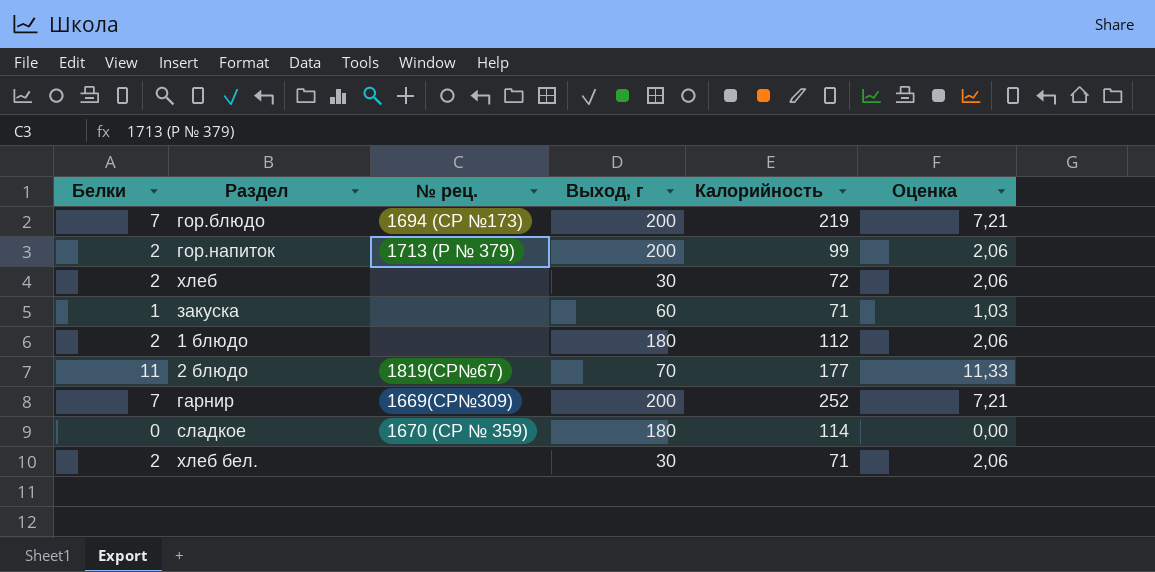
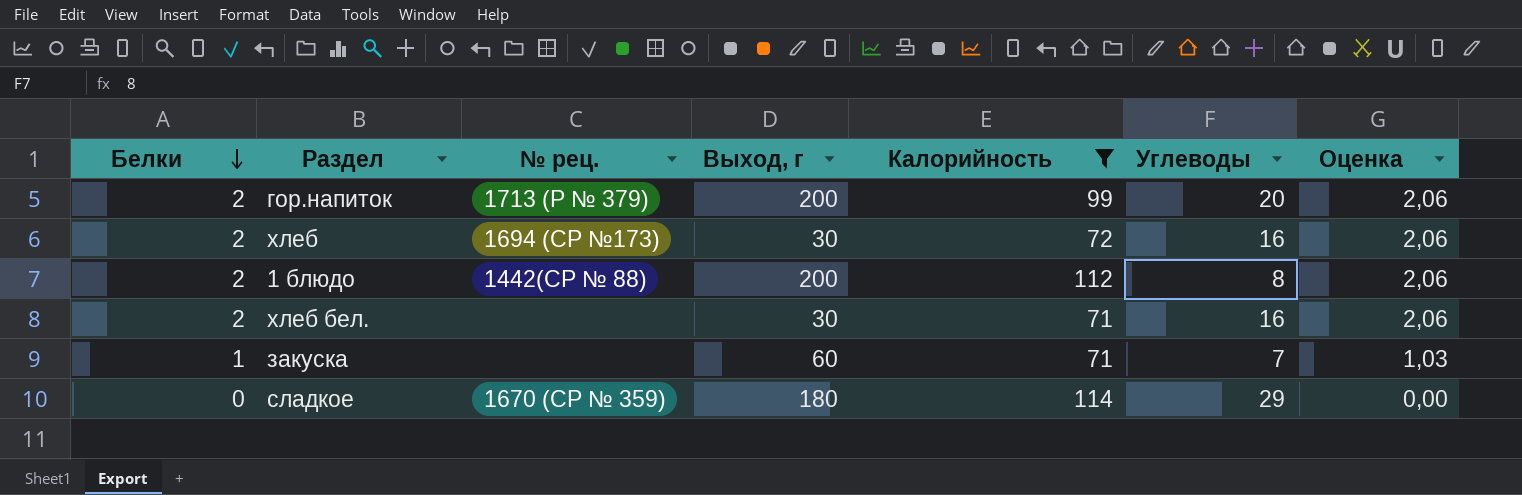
filter: none -> Калорийность <= 114
row order: none -> Белки descending
column Углеводы | position: none -> 6
хлеб | № рец.: none -> 1694 (СР №173)
1 блюдо | № рец.: none -> 1442(СР № 88)
1 блюдо | Выход, г: 180 -> 200

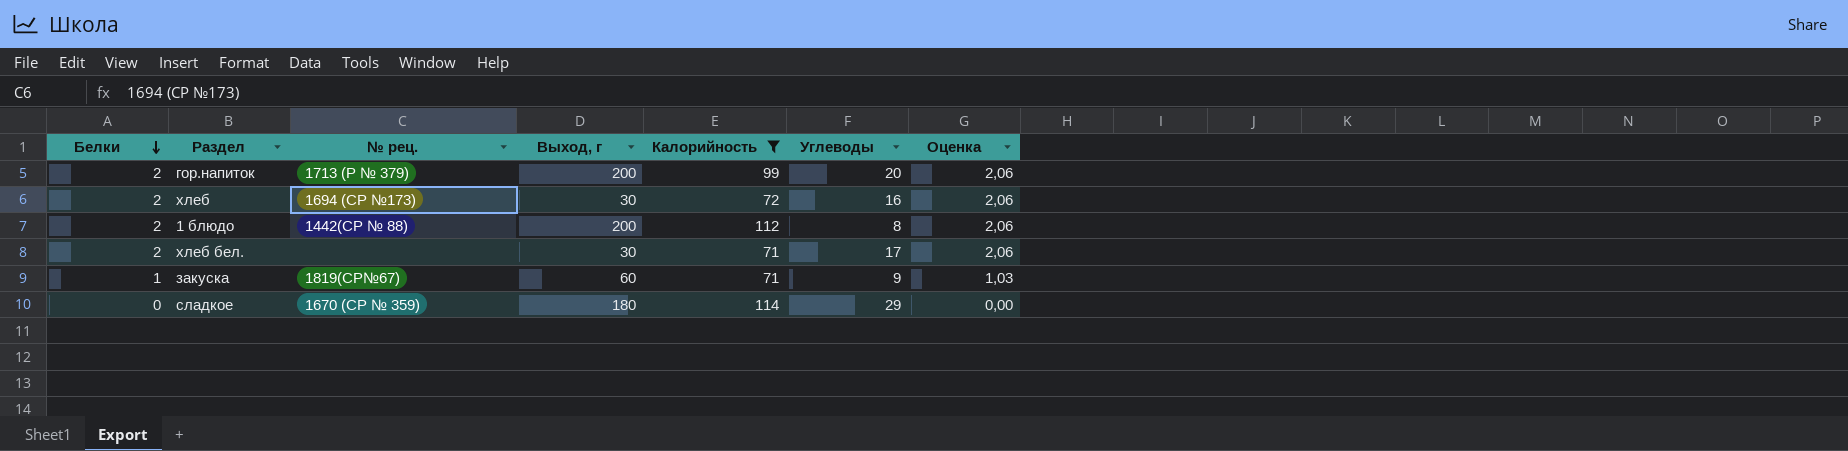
хлеб бел. | Углеводы: 16 -> 17
закуска | № рец.: none -> 1819(СР№67)
закуска | Углеводы: 7 -> 9

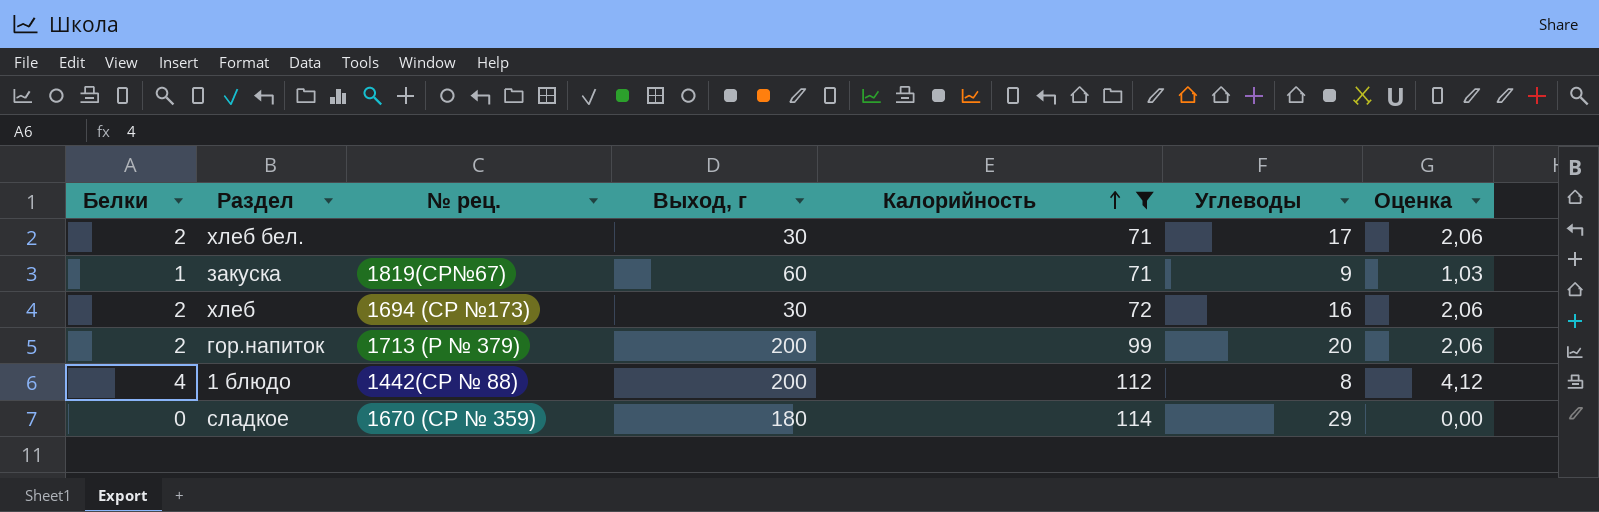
row order: Белки descending -> Калорийность ascending
1 блюдо | Белки: 2 -> 4
1 блюдо | Оценка: 2,06 -> 4,12

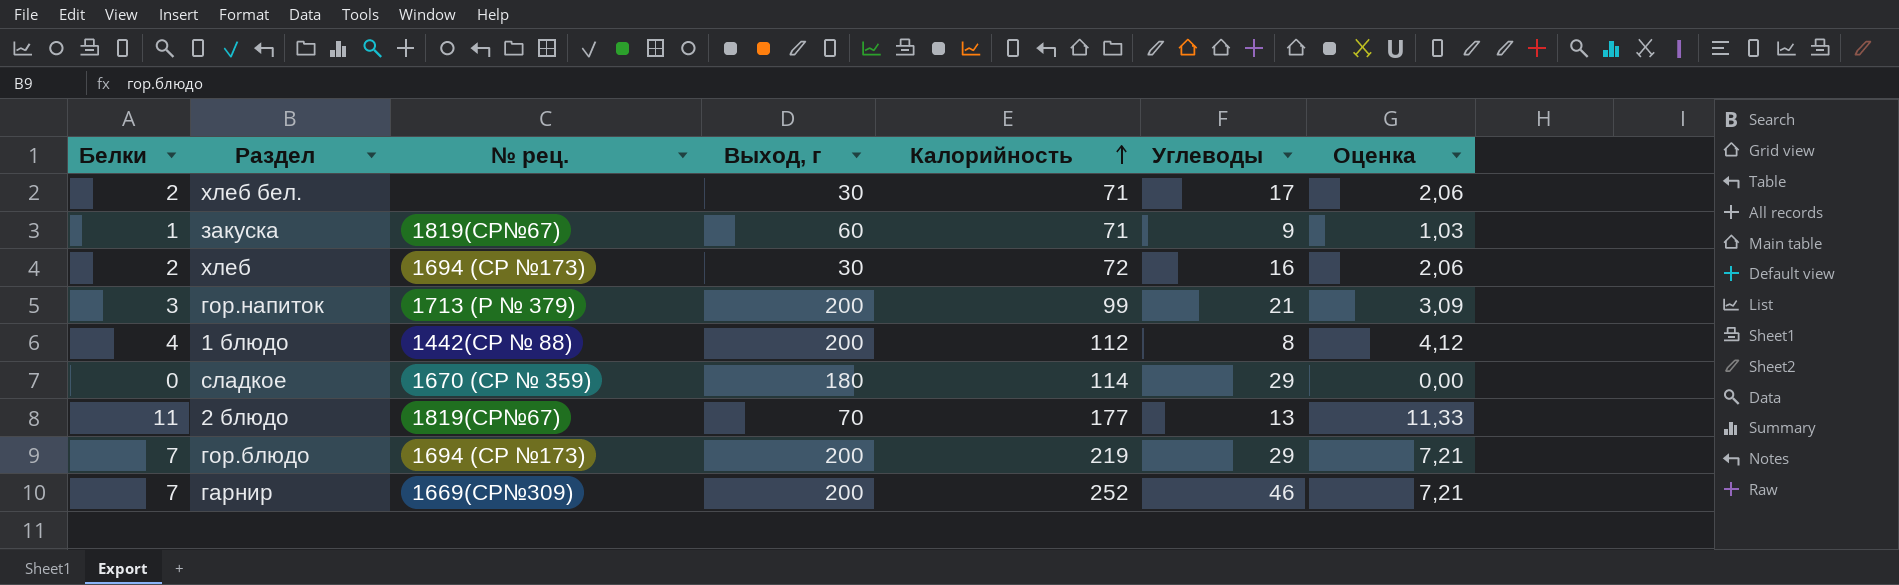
filter: Калорийность <= 114 -> none
гор.напиток | Белки: 2 -> 3
гор.напиток | Углеводы: 20 -> 21
гор.напиток | Оценка: 2,06 -> 3,09

